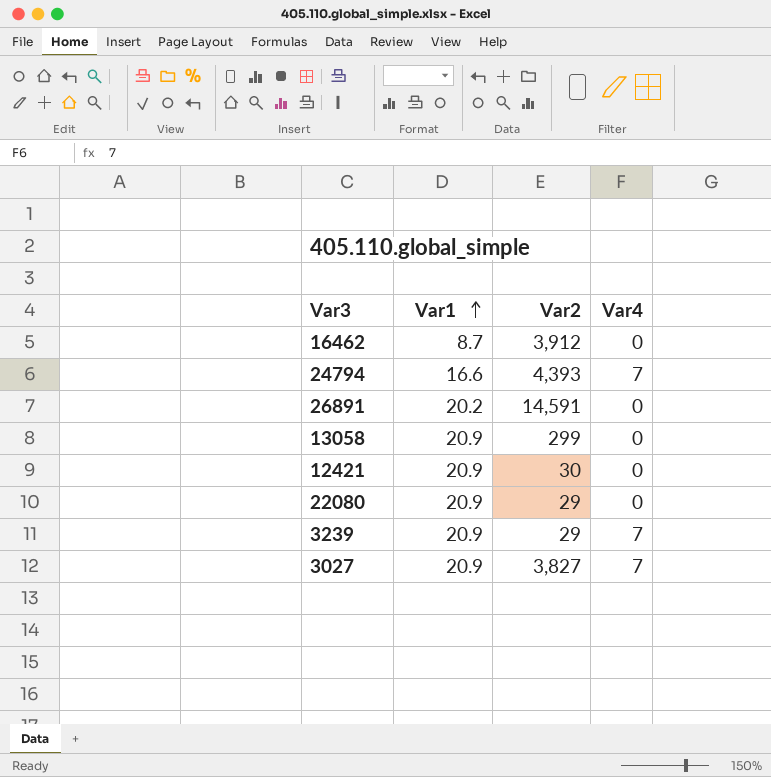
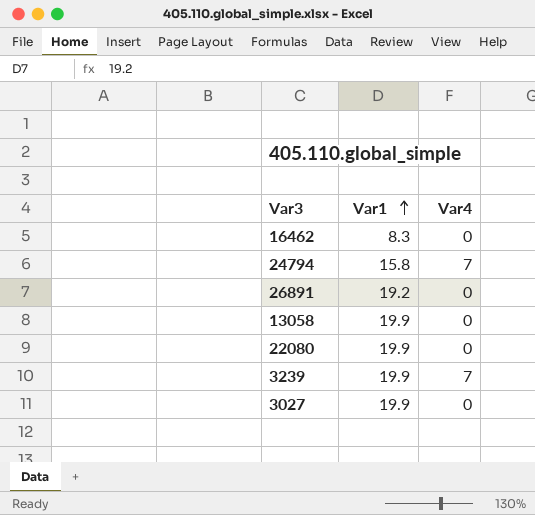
column Var2 | position: 3 -> none
row 12421: 20.9 | 30 | 0 -> none
16462 | Var1: 8.7 -> 8.3
24794 | Var1: 16.6 -> 15.8
26891 | Var1: 20.2 -> 19.2
13058 | Var1: 20.9 -> 19.9
22080 | Var1: 20.9 -> 19.9
3239 | Var1: 20.9 -> 19.9
3027 | Var1: 20.9 -> 19.9
3027 | Var4: 7 -> 0

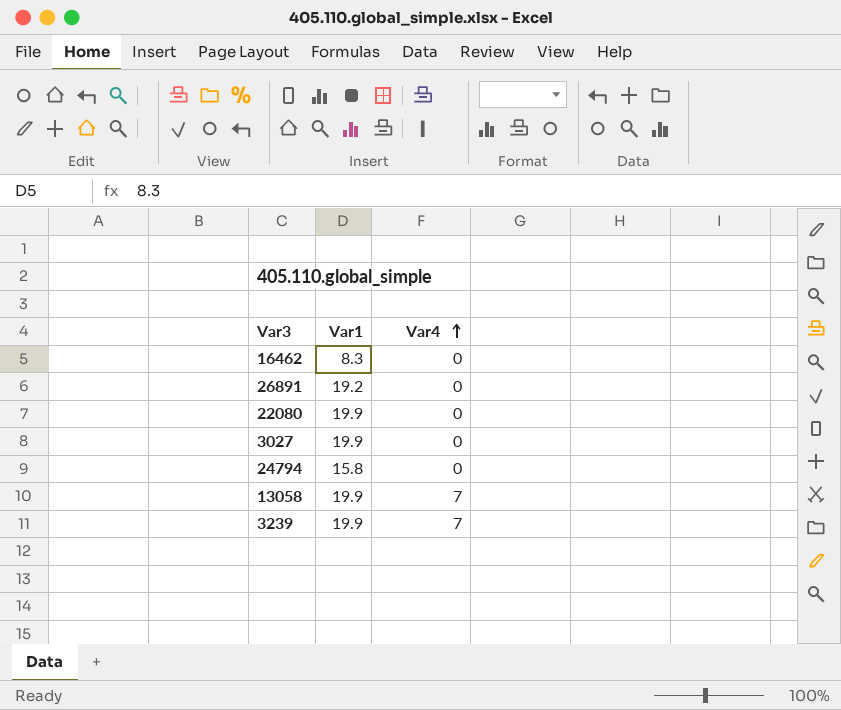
row order: Var1 ascending -> Var4 ascending
24794 | Var4: 7 -> 0
13058 | Var4: 0 -> 7

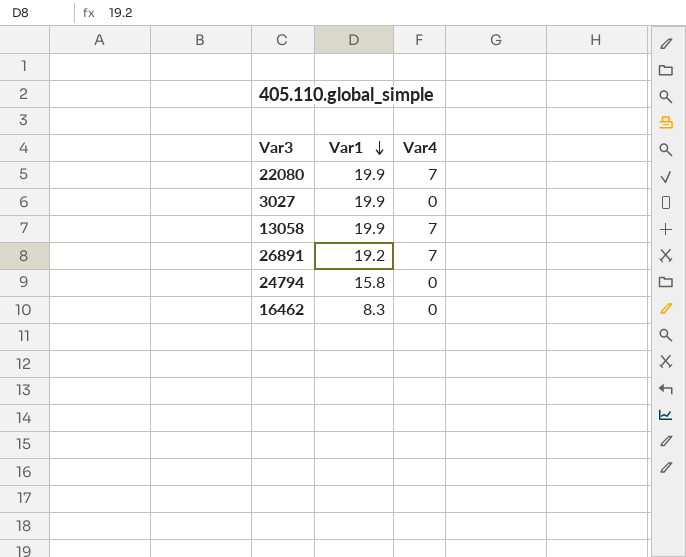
row order: Var4 ascending -> Var1 descending
row 3239: 19.9 | 7 -> none
22080 | Var4: 0 -> 7
26891 | Var4: 0 -> 7

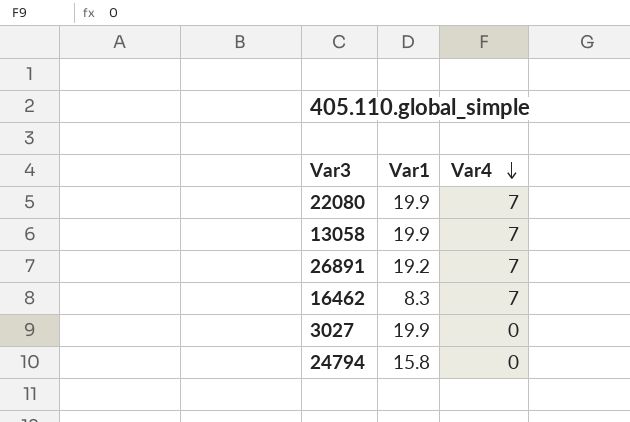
row order: Var1 descending -> Var4 descending
16462 | Var4: 0 -> 7

